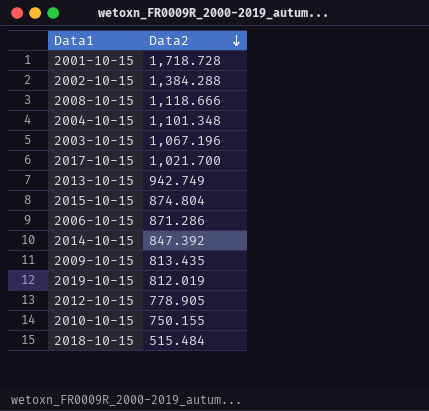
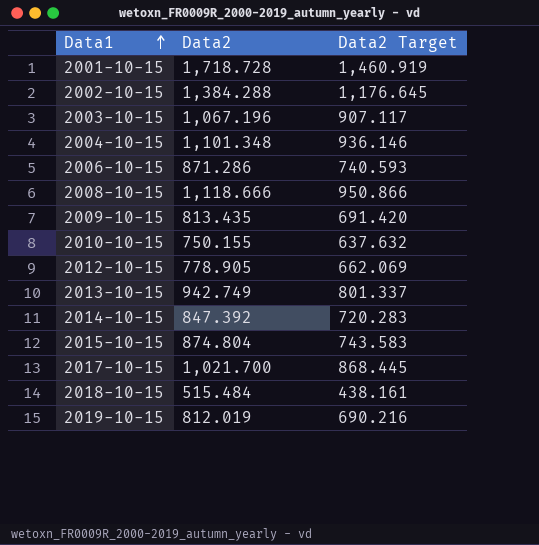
row order: Data2 descending -> Data1 ascending
column Data2 Target | formula: none -> [Data2] * 0.85

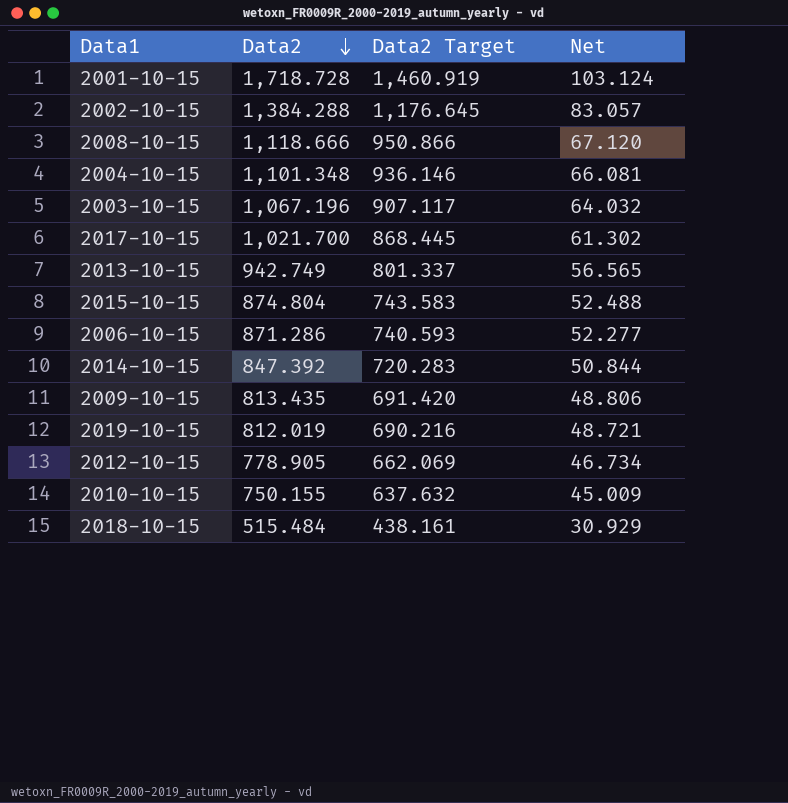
row order: Data1 ascending -> Data2 descending
column Net | formula: none -> [Data2] * 0.06

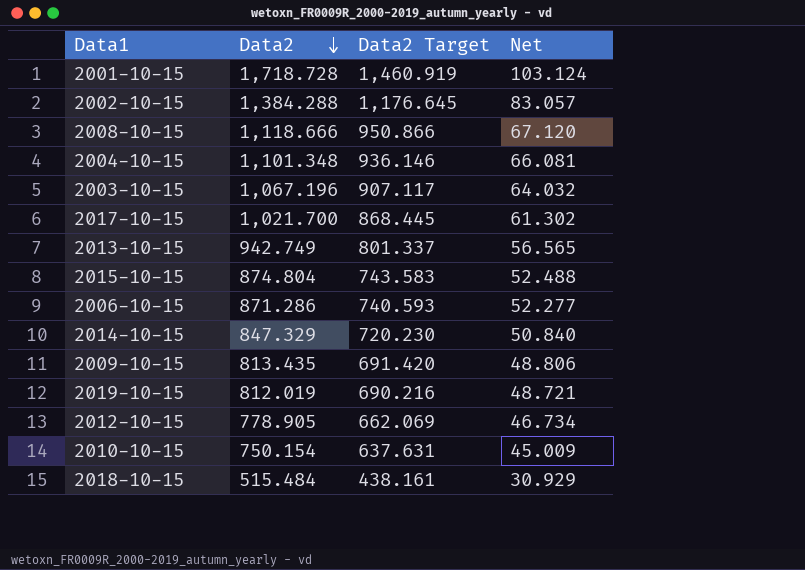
2014-10-15 | Data2: 847.392 -> 847.329
2014-10-15 | Data2 Target: 720.283 -> 720.230
2014-10-15 | Net: 50.844 -> 50.840
2010-10-15 | Data2: 750.155 -> 750.154
2010-10-15 | Data2 Target: 637.632 -> 637.631

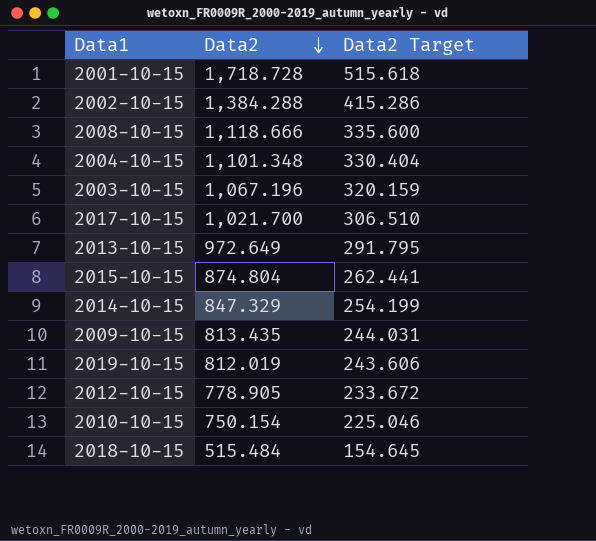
column Net | formula: [Data2] * 0.06 -> none
column Data2 Target | formula: [Data2] * 0.85 -> [Data2] * 0.3
row 2006-10-15: 871.286 | 740.593 | 52.277 -> none
2013-10-15 | Data2: 942.749 -> 972.649

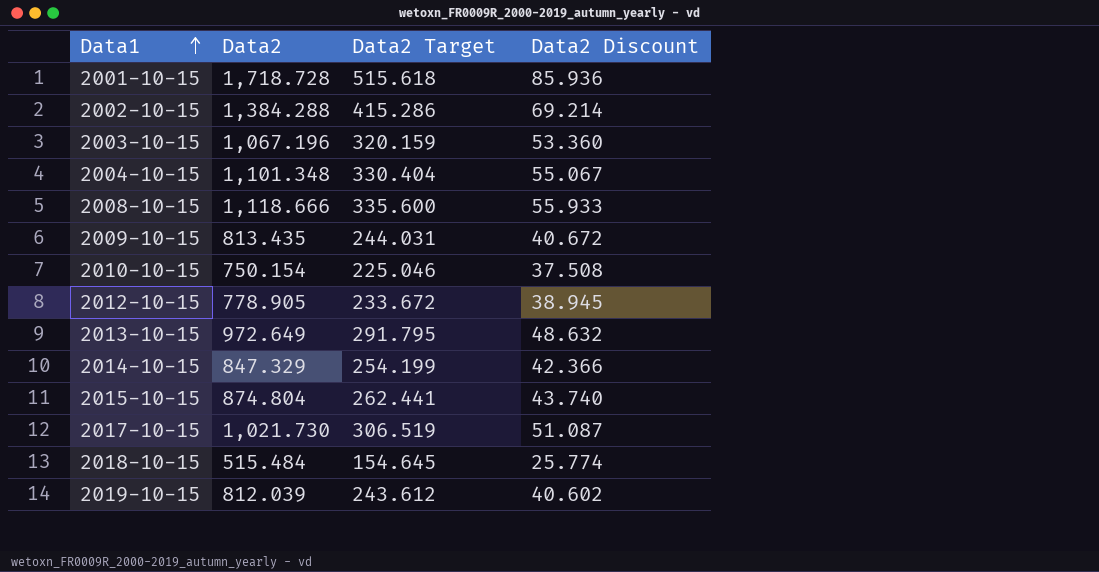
row order: Data2 descending -> Data1 ascending
column Data2 Discount | formula: none -> [Data2] * 0.05
2017-10-15 | Data2: 1,021.700 -> 1,021.730
2017-10-15 | Data2 Target: 306.510 -> 306.519
2019-10-15 | Data2: 812.019 -> 812.039
2019-10-15 | Data2 Target: 243.606 -> 243.612

